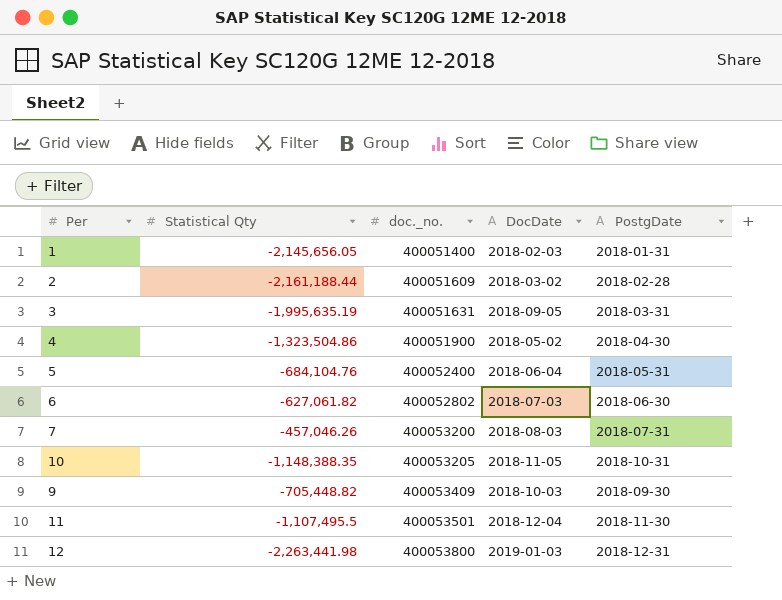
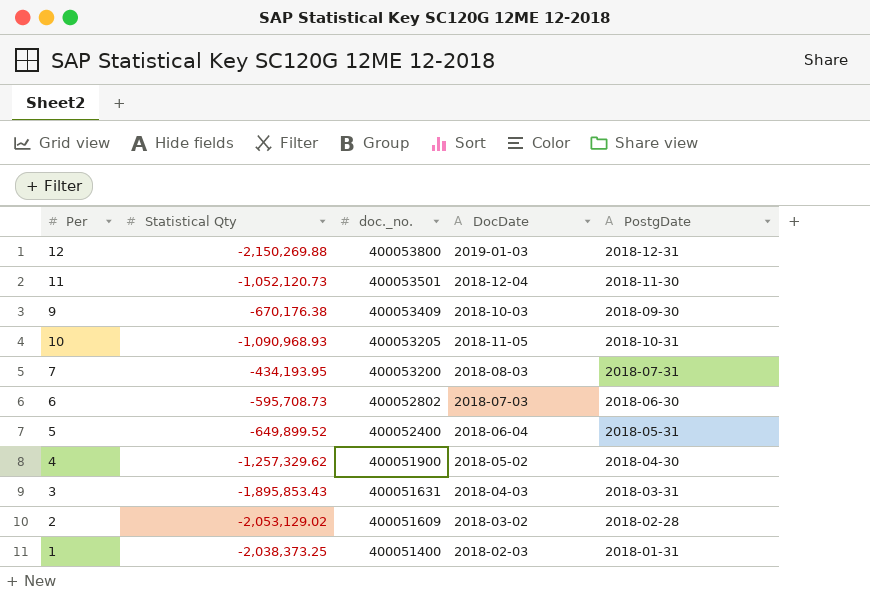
row order: doc._no. ascending -> doc._no. descending
12 | Statistical Qty: -2,263,441.98 -> -2,150,269.88
11 | Statistical Qty: -1,107,495.5 -> -1,052,120.73
9 | Statistical Qty: -705,448.82 -> -670,176.38
10 | Statistical Qty: -1,148,388.35 -> -1,090,968.93
7 | Statistical Qty: -457,046.26 -> -434,193.95
6 | Statistical Qty: -627,061.82 -> -595,708.73
5 | Statistical Qty: -684,104.76 -> -649,899.52
4 | Statistical Qty: -1,323,504.86 -> -1,257,329.62
3 | Statistical Qty: -1,995,635.19 -> -1,895,853.43
3 | DocDate: 2018-09-05 -> 2018-04-03
2 | Statistical Qty: -2,161,188.44 -> -2,053,129.02
1 | Statistical Qty: -2,145,656.05 -> -2,038,373.25

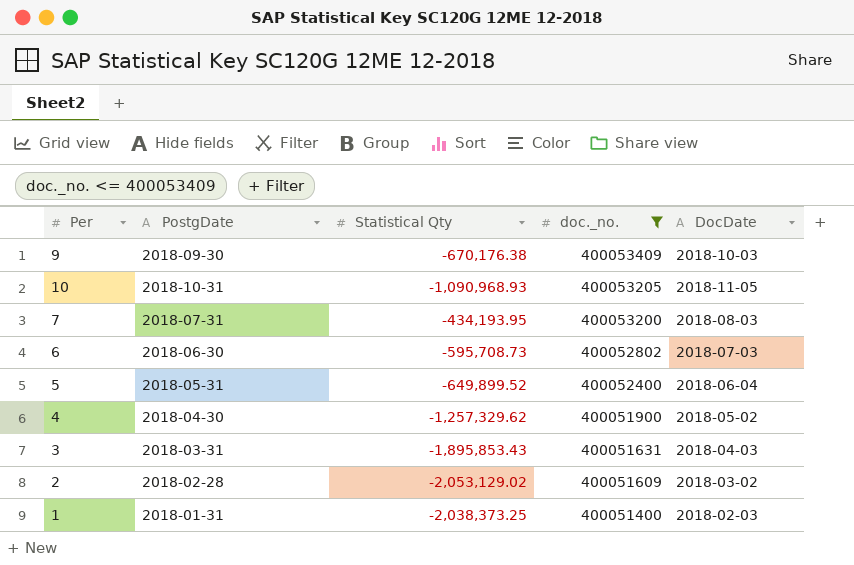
filter: none -> doc._no. <= 400053409
column PostgDate | position: 5 -> 2

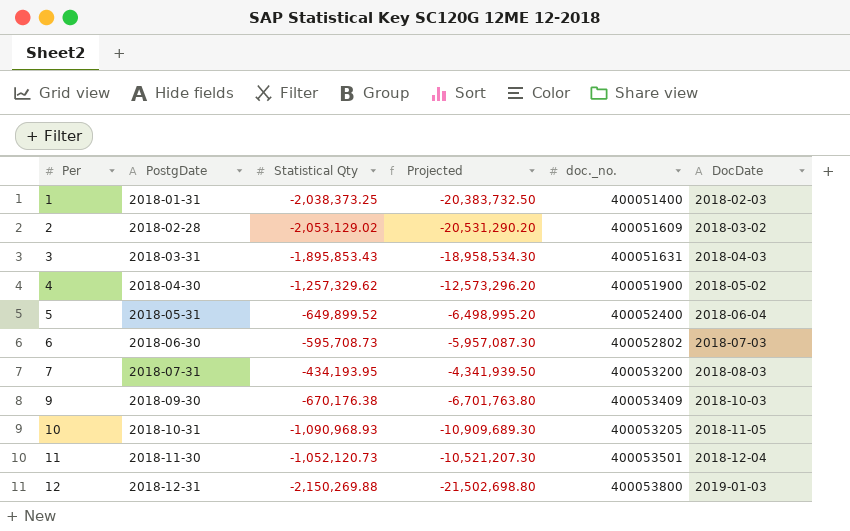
filter: doc._no. <= 400053409 -> none
row order: doc._no. descending -> Per ascending
column Projected | formula: none -> [Statistical Qty] * 10

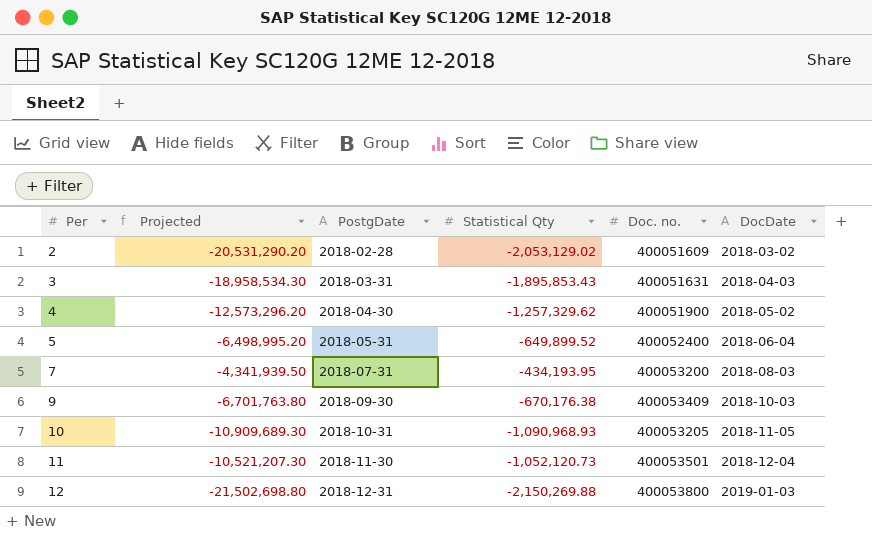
column Projected | position: 4 -> 2
column name: doc._no. -> Doc. no.
row 1: 2018-01-31 | -2,038,373.25 | -20,383,732.50 | 400051400 | 2018-02-03 -> none
row 6: 2018-06-30 | -595,708.73 | -5,957,087.30 | 400052802 | 2018-07-03 -> none

